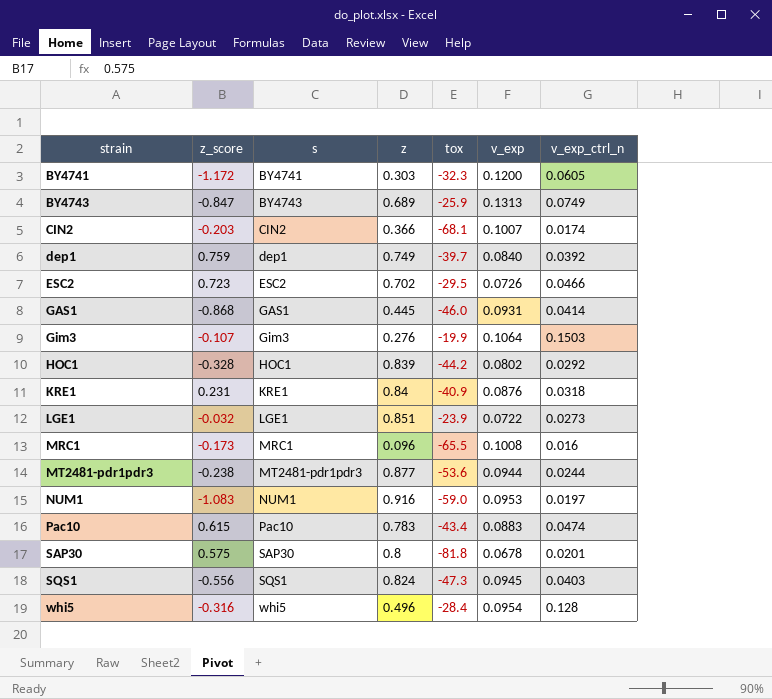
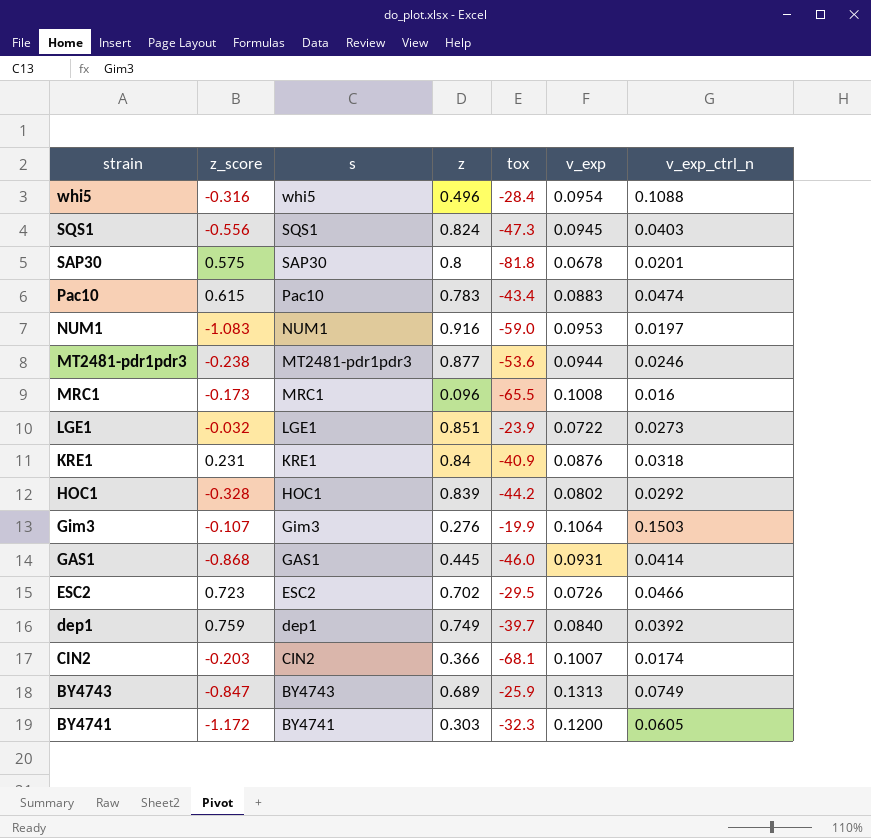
row order: strain ascending -> strain descending
whi5 | v_exp_ctrl_n: 0.128 -> 0.1088
MT2481-pdr1pdr3 | v_exp_ctrl_n: 0.0244 -> 0.0246

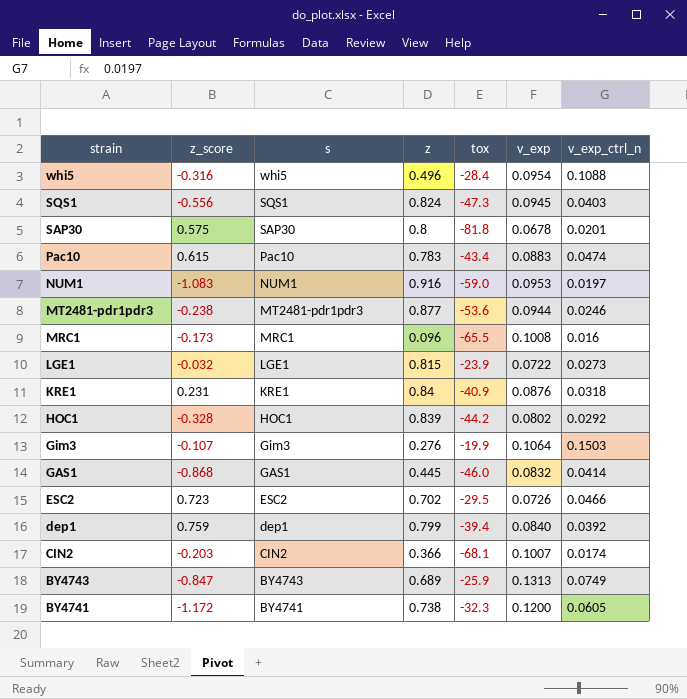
LGE1 | z: 0.851 -> 0.815
GAS1 | v_exp: 0.0931 -> 0.0832
dep1 | z: 0.749 -> 0.799
dep1 | tox: -39.7 -> -39.4
BY4741 | z: 0.303 -> 0.738

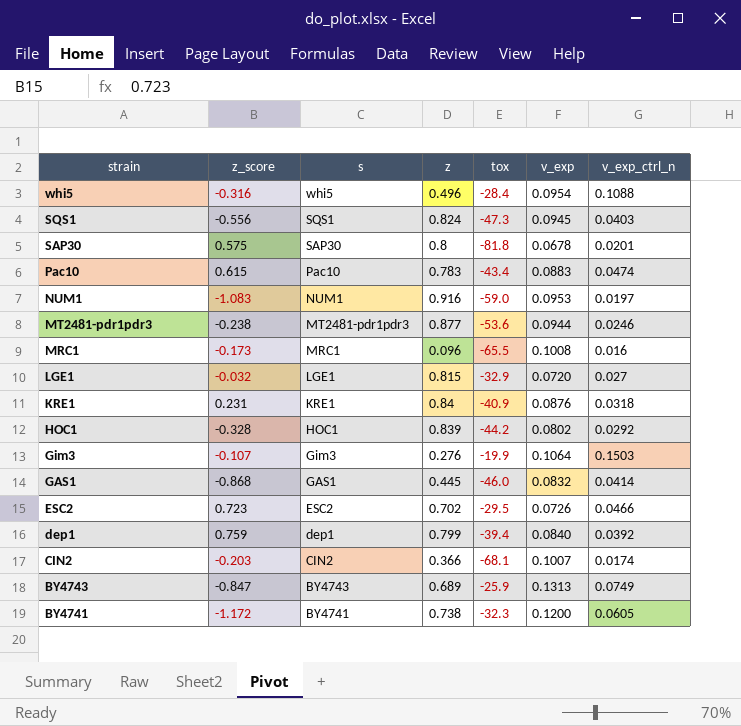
LGE1 | tox: -23.9 -> -32.9
LGE1 | v_exp: 0.0722 -> 0.0720
LGE1 | v_exp_ctrl_n: 0.0273 -> 0.027

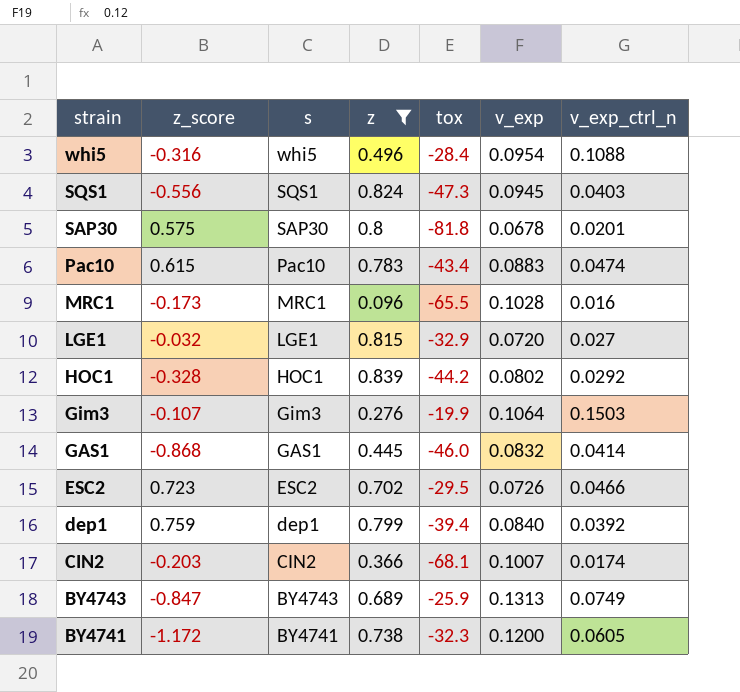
filter: none -> z <= 0.839
MRC1 | v_exp: 0.1008 -> 0.1028

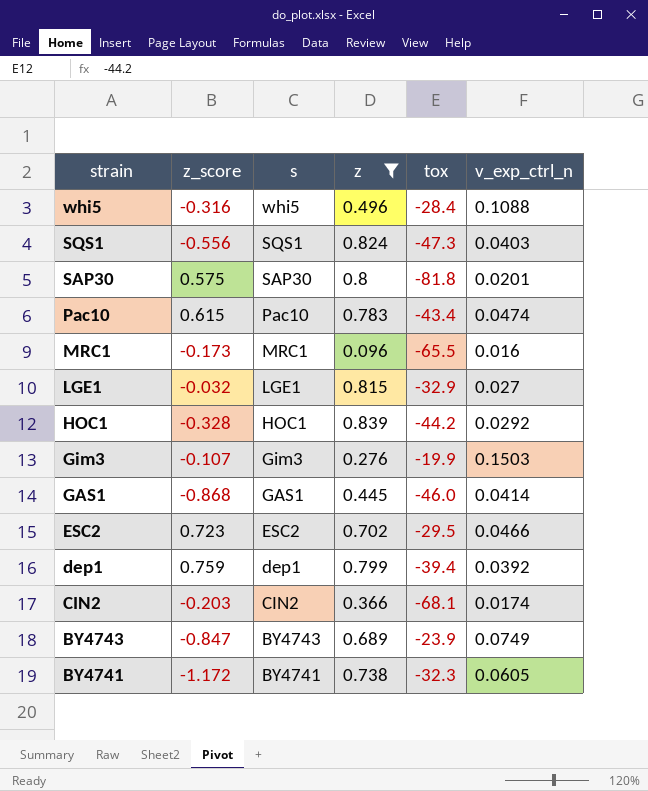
column v_exp | position: 6 -> none
BY4743 | tox: -25.9 -> -23.9

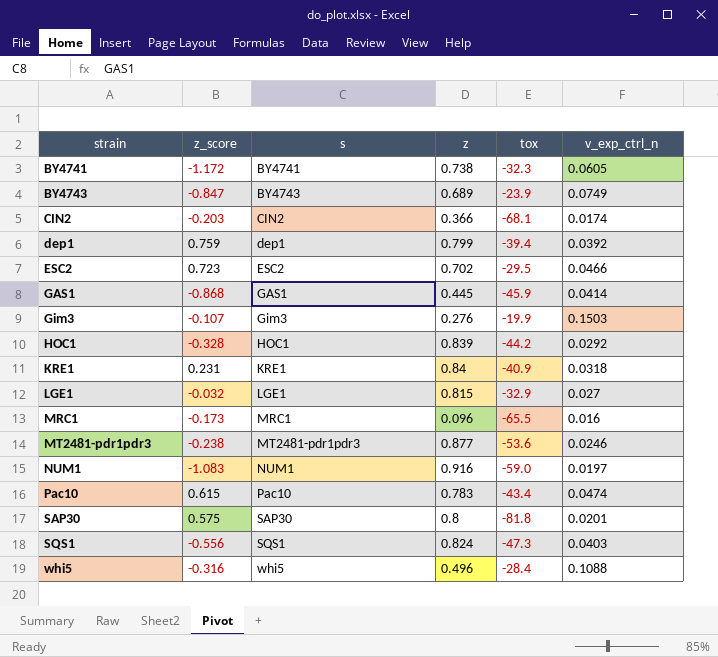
filter: z <= 0.839 -> none
row order: strain descending -> strain ascending
GAS1 | tox: -46.0 -> -45.9

